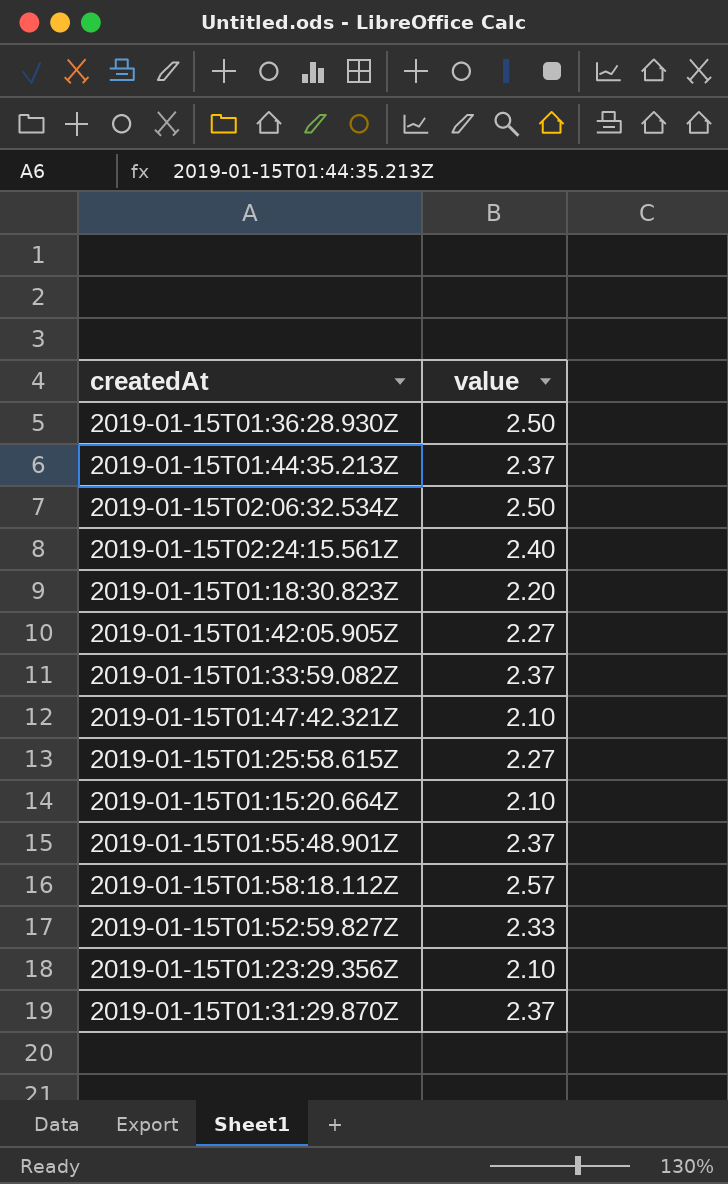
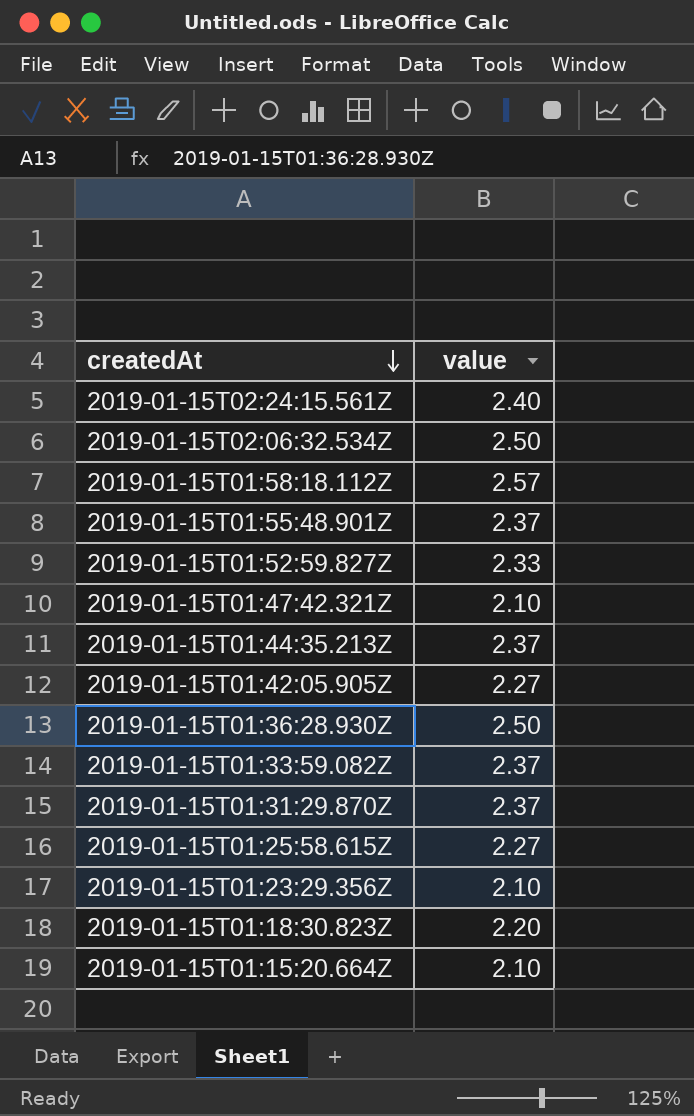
row order: none -> createdAt descending

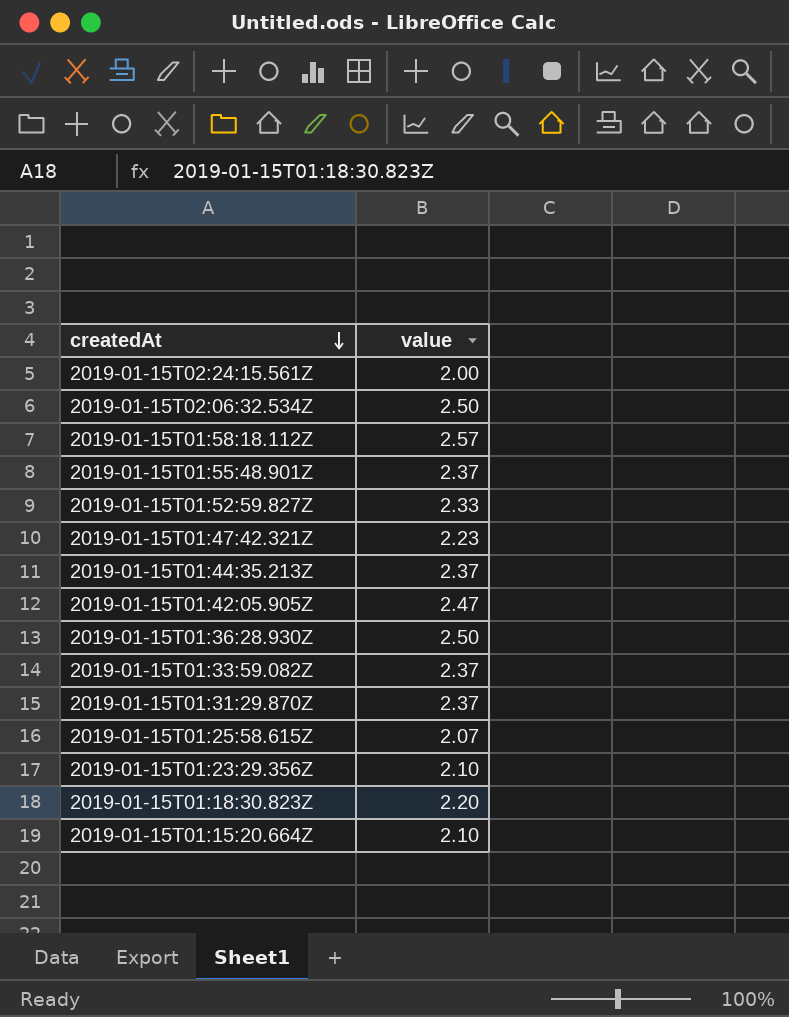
2019-01-15T02:24:15.561Z | value: 2.40 -> 2.00
2019-01-15T01:47:42.321Z | value: 2.10 -> 2.23
2019-01-15T01:42:05.905Z | value: 2.27 -> 2.47
2019-01-15T01:25:58.615Z | value: 2.27 -> 2.07

